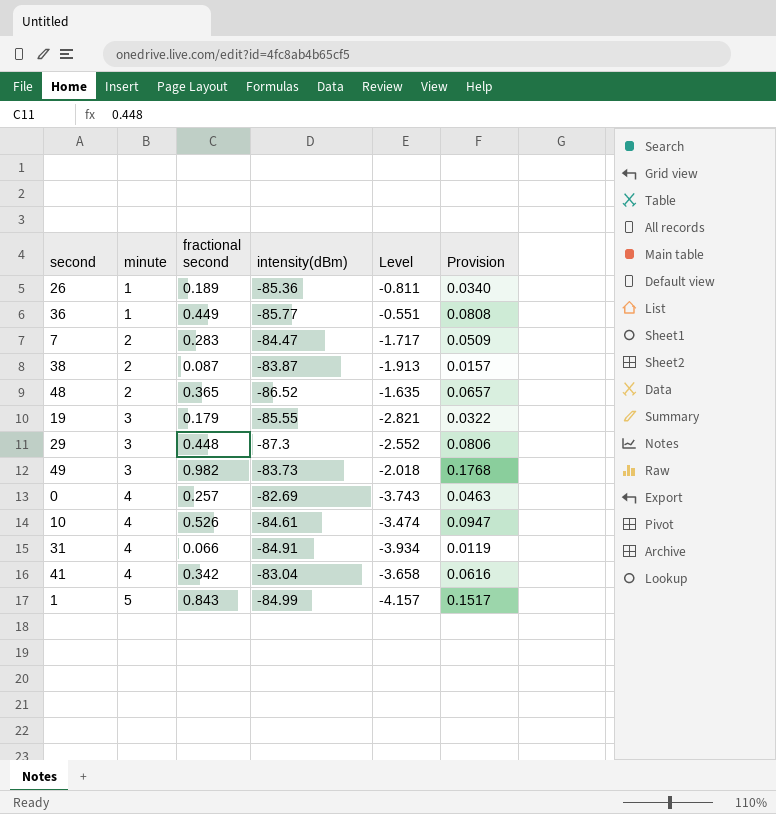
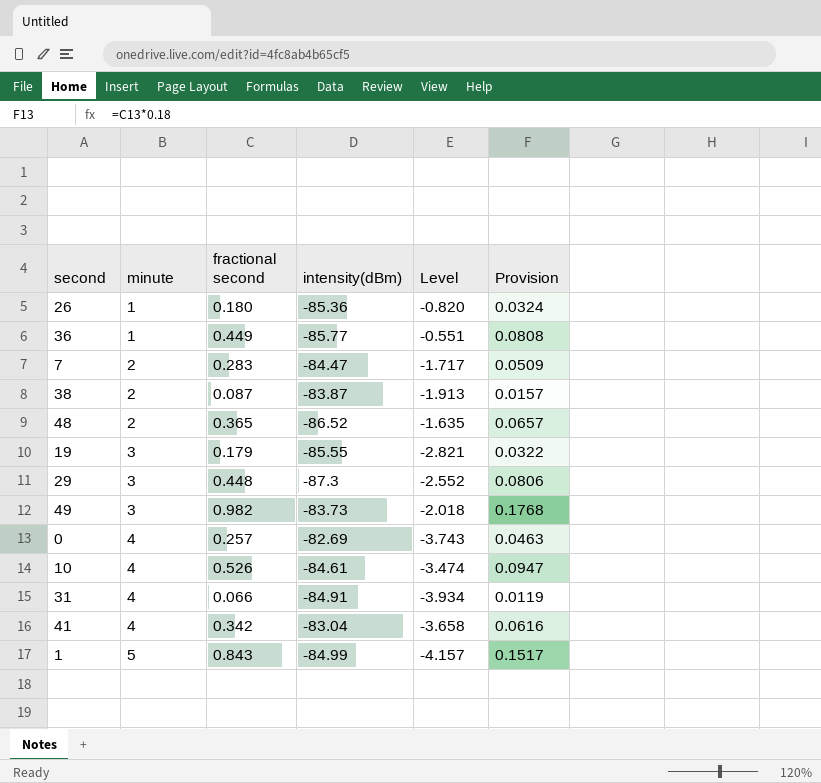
26 | fractional second: 0.189 -> 0.180
26 | Level: -0.811 -> -0.820
26 | Provision: 0.0340 -> 0.0324

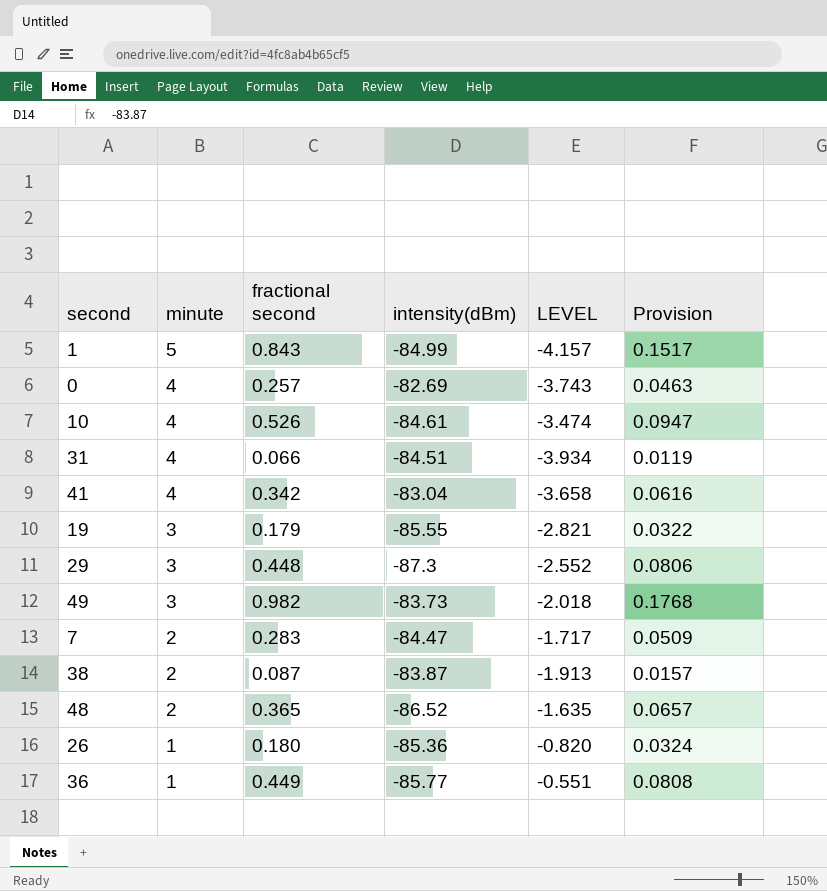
row order: minute ascending -> minute descending
column name: Level -> LEVEL
31 | intensity(dBm): -84.91 -> -84.51

